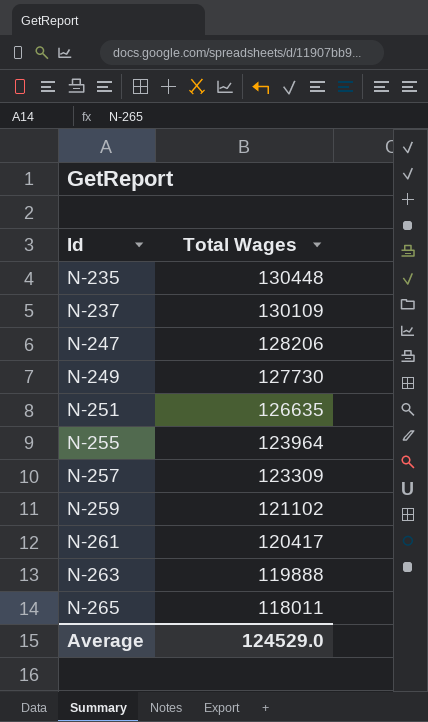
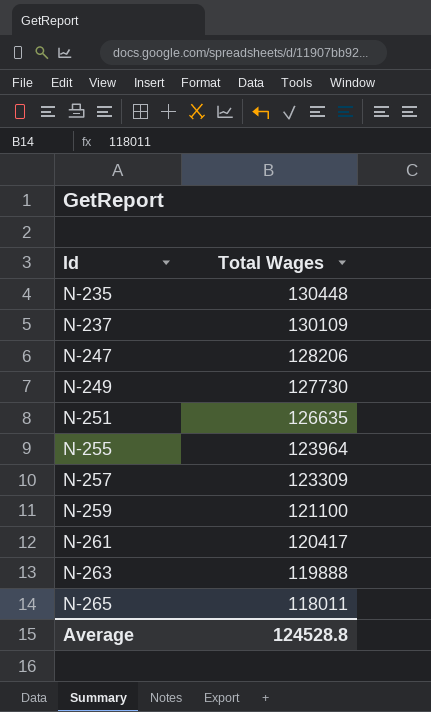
N-259 | Total Wages: 121102 -> 121100
Average | Total Wages: 124529.0 -> 124528.8

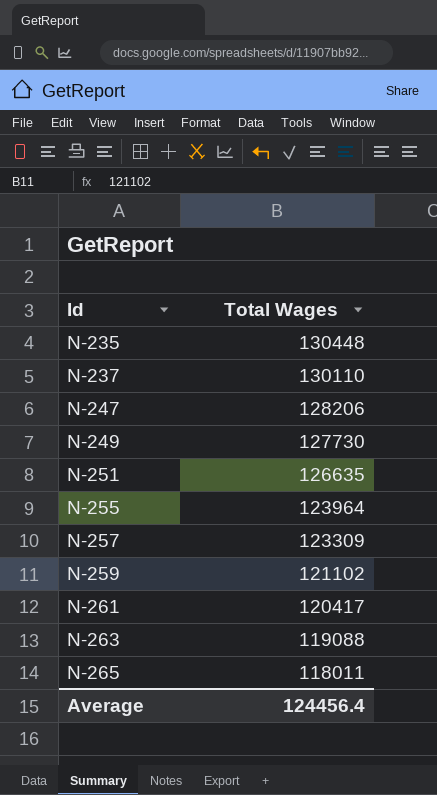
N-237 | Total Wages: 130109 -> 130110
N-259 | Total Wages: 121100 -> 121102
N-263 | Total Wages: 119888 -> 119088
Average | Total Wages: 124528.8 -> 124456.4

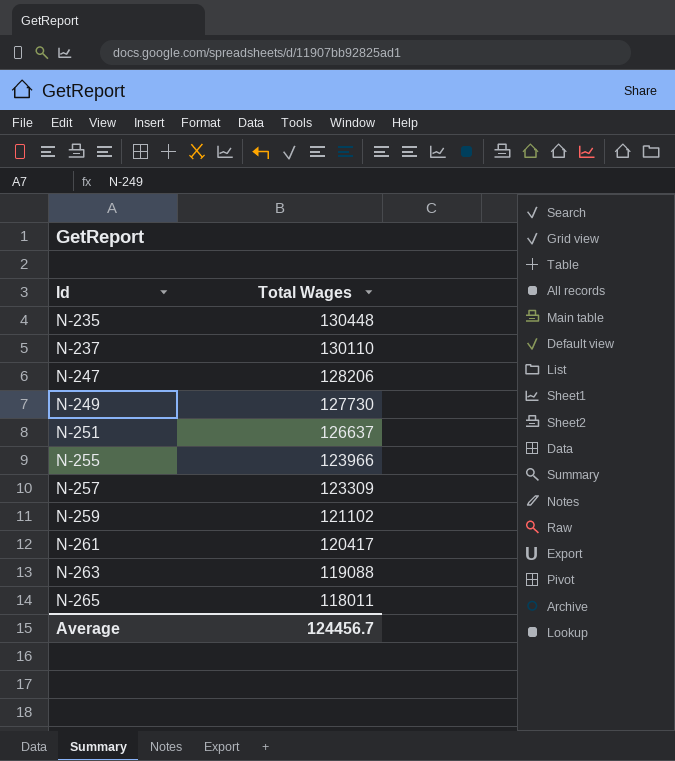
N-251 | Total Wages: 126635 -> 126637
N-255 | Total Wages: 123964 -> 123966
Average | Total Wages: 124456.4 -> 124456.7

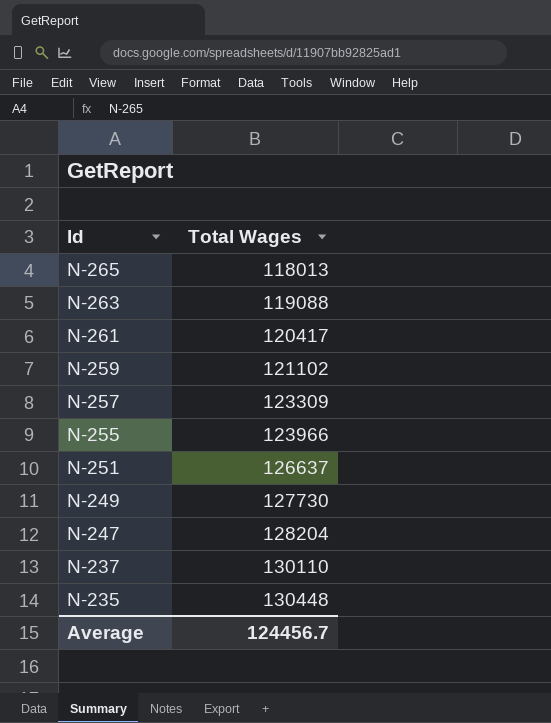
row order: Id ascending -> Id descending
N-265 | Total Wages: 118011 -> 118013
N-247 | Total Wages: 128206 -> 128204

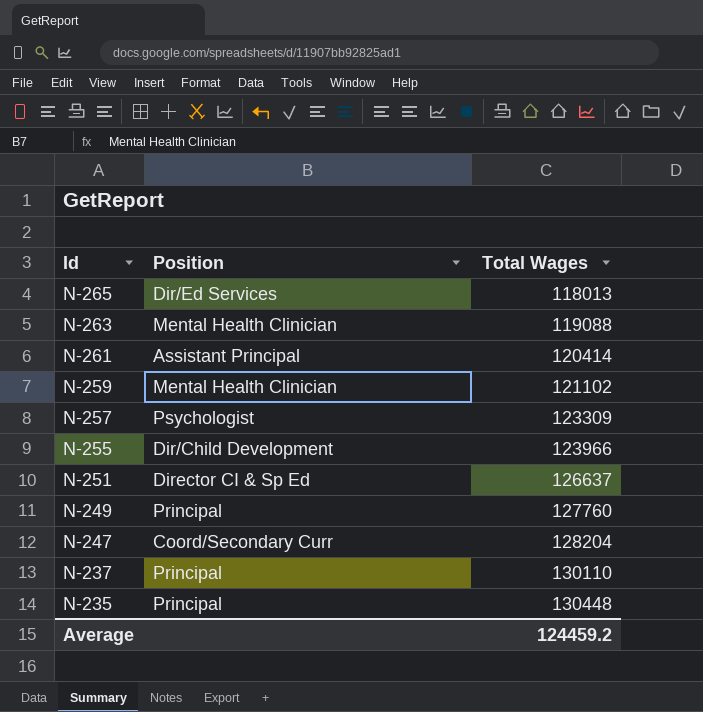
column Position | position: none -> 2
N-261 | Total Wages: 120417 -> 120414
N-249 | Total Wages: 127730 -> 127760
Average | Total Wages: 124456.7 -> 124459.2

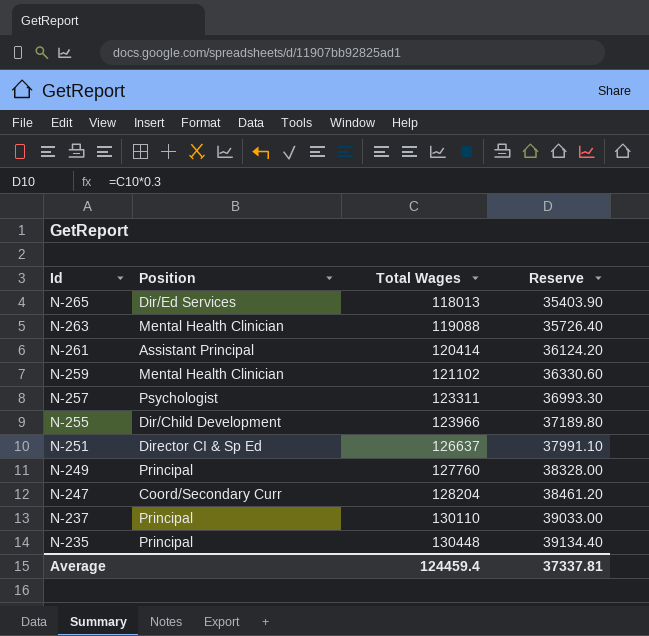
column Reserve | formula: none -> [Total Wages] * 0.3
N-257 | Total Wages: 123309 -> 123311
Average | Total Wages: 124459.2 -> 124459.4

